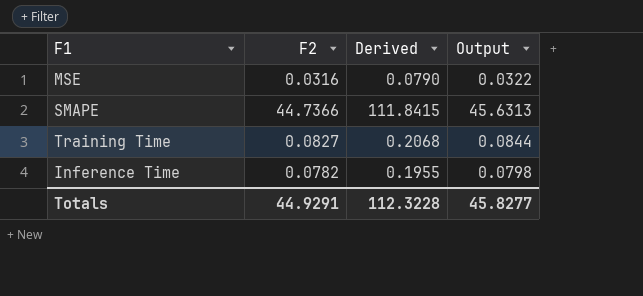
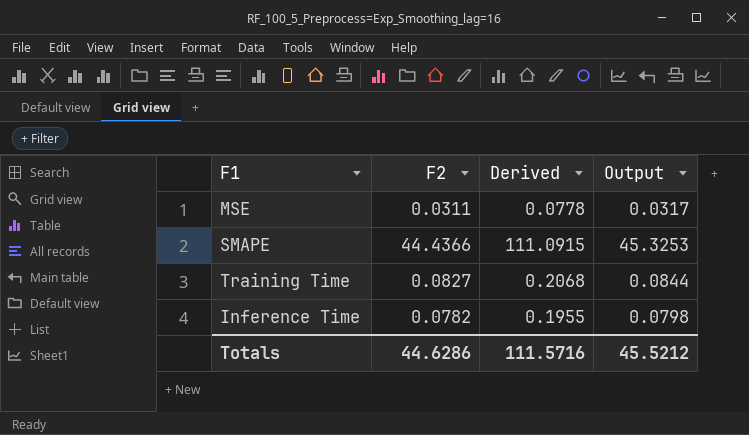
MSE | F2: 0.0316 -> 0.0311
MSE | Derived: 0.0790 -> 0.0778
MSE | Output: 0.0322 -> 0.0317
SMAPE | F2: 44.7366 -> 44.4366
SMAPE | Derived: 111.8415 -> 111.0915
SMAPE | Output: 45.6313 -> 45.3253
Totals | F2: 44.9291 -> 44.6286
Totals | Derived: 112.3228 -> 111.5716
Totals | Output: 45.8277 -> 45.5212

